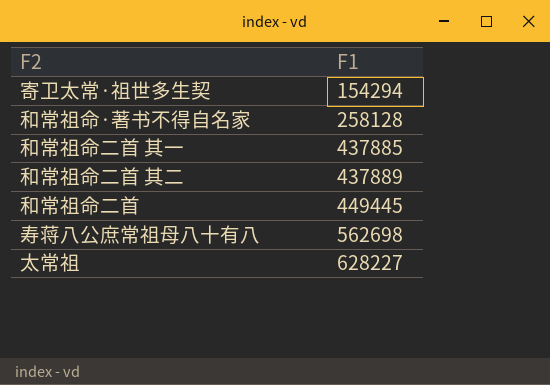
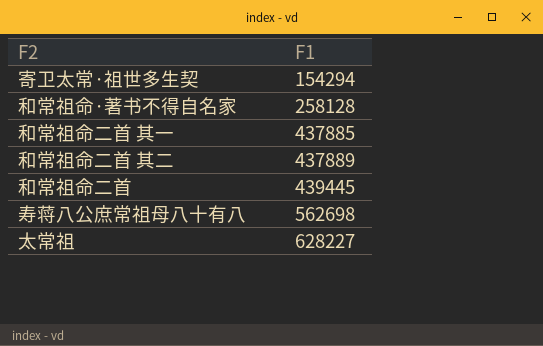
和常祖命二首 | F1: 449445 -> 439445

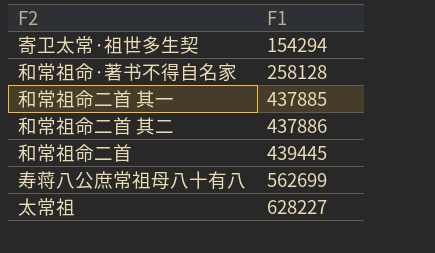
和常祖命二首 其二 | F1: 437889 -> 437886
寿蒋八公庶常祖母八十有八 | F1: 562698 -> 562699

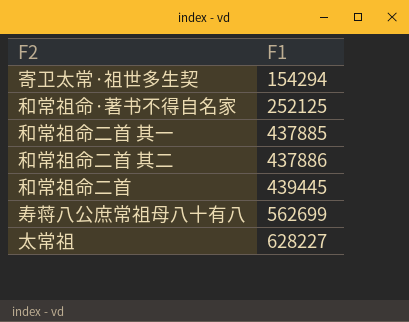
和常祖命·著书不得自名家 | F1: 258128 -> 252125

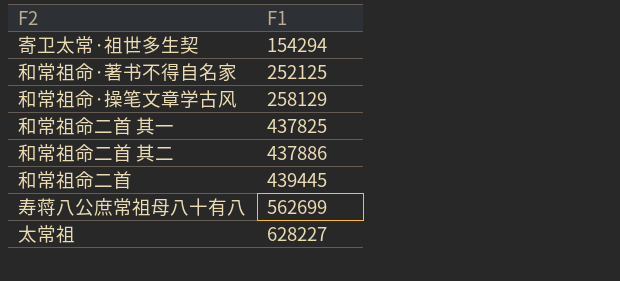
row 和常祖命·操笔文章学古风: none -> 258129
和常祖命二首 其一 | F1: 437885 -> 437825

